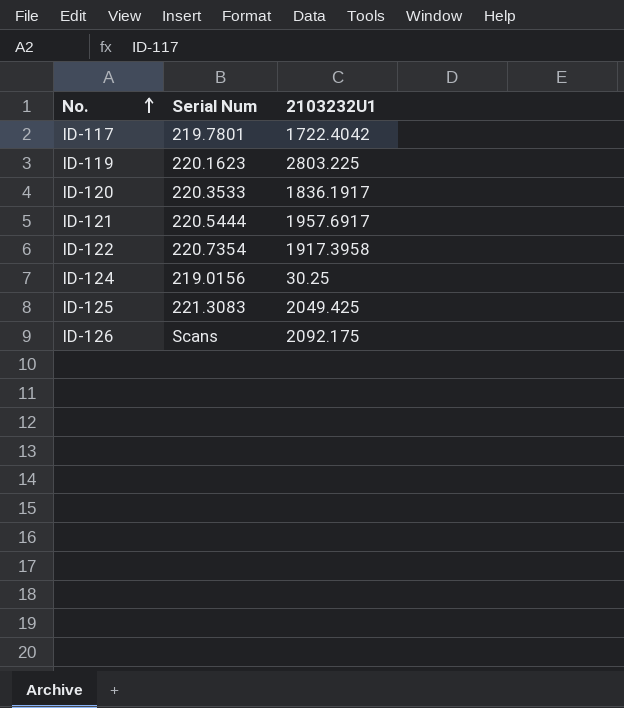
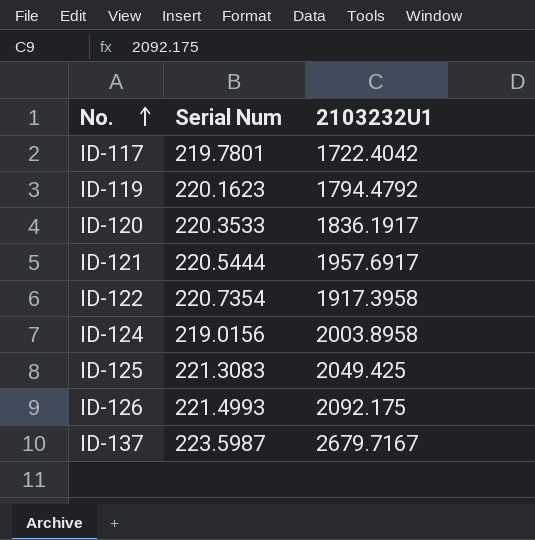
ID-119 | 2103232U1: 2803.225 -> 1794.4792
ID-124 | 2103232U1: 30.25 -> 2003.8958
ID-126 | Serial Num: Scans -> 221.4993
row ID-137: none -> 223.5987 | 2679.7167

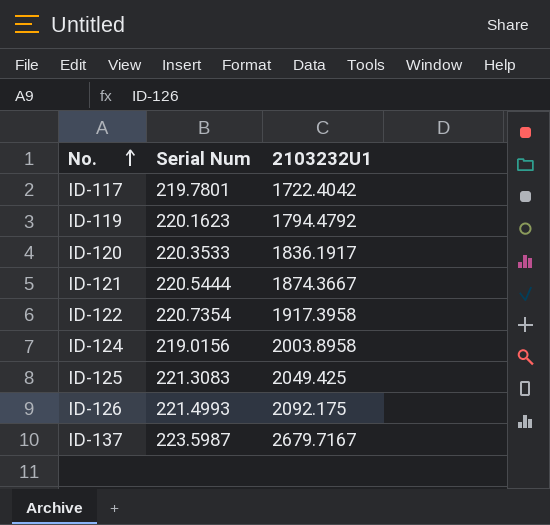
ID-121 | 2103232U1: 1957.6917 -> 1874.3667

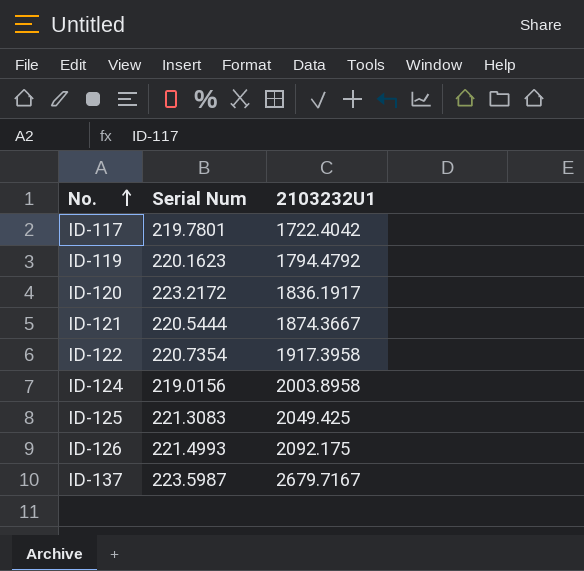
ID-120 | Serial Num: 220.3533 -> 223.2172

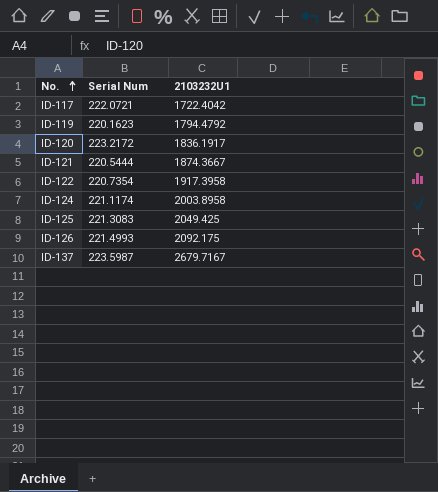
ID-117 | Serial Num: 219.7801 -> 222.0721
ID-124 | Serial Num: 219.0156 -> 221.1174

